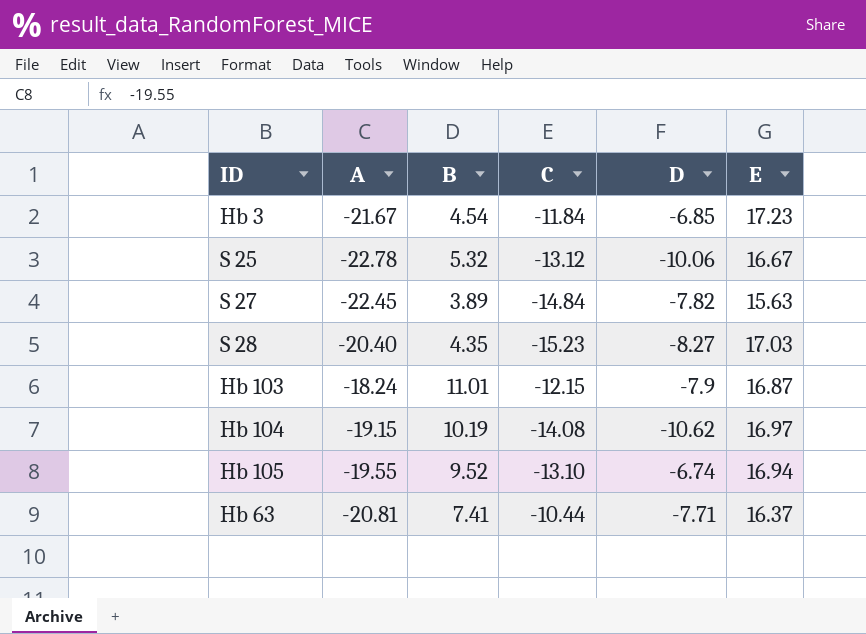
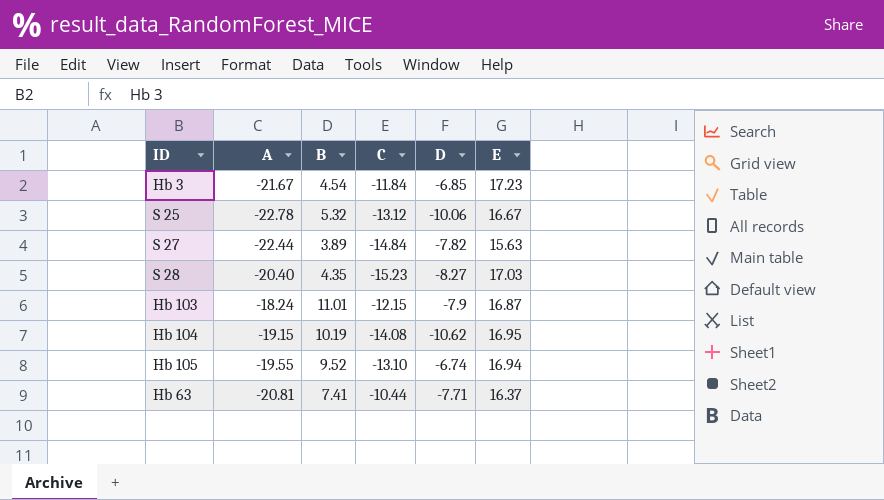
S 27 | A: -22.45 -> -22.44
Hb 104 | E: 16.97 -> 16.95

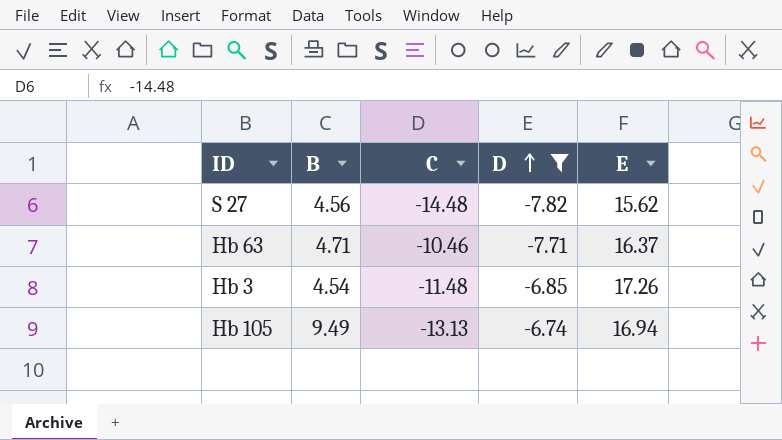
filter: none -> D >= -7.82
row order: none -> D ascending
column A | position: 2 -> none
S 27 | B: 3.89 -> 4.56
S 27 | C: -14.84 -> -14.48
S 27 | E: 15.63 -> 15.62
Hb 63 | B: 7.41 -> 4.71
Hb 63 | C: -10.44 -> -10.46
Hb 3 | C: -11.84 -> -11.48
Hb 3 | E: 17.23 -> 17.26
Hb 105 | B: 9.52 -> 9.49
Hb 105 | C: -13.10 -> -13.13

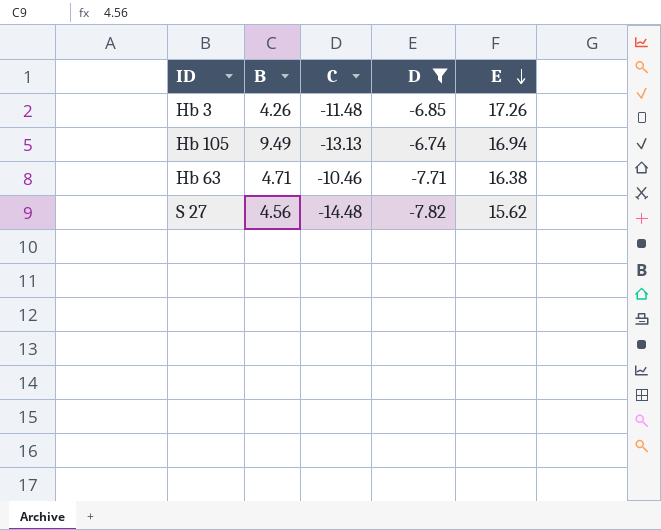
row order: D ascending -> E descending
Hb 3 | B: 4.54 -> 4.26
Hb 63 | E: 16.37 -> 16.38

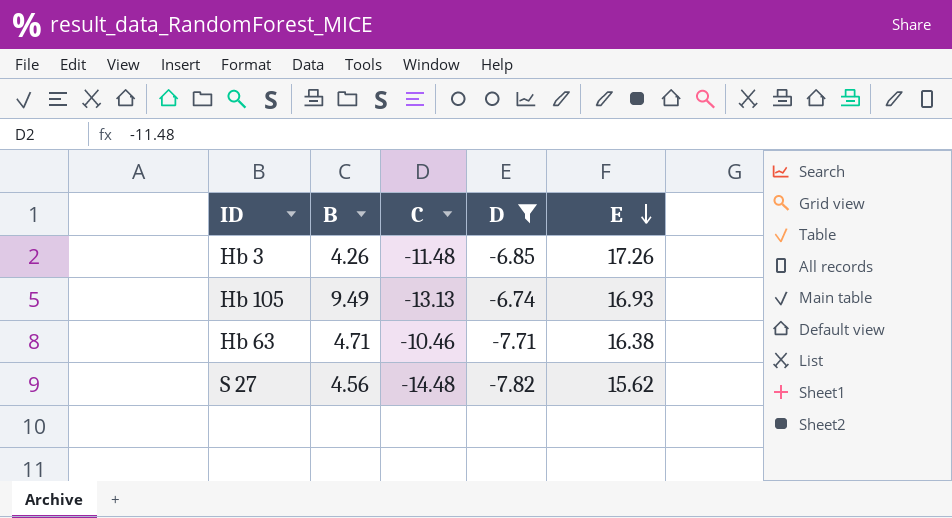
Hb 105 | E: 16.94 -> 16.93

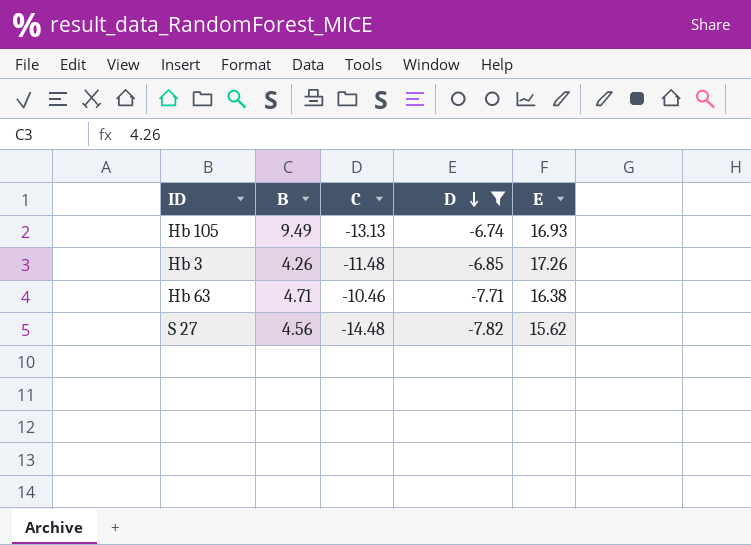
row order: E descending -> D descending

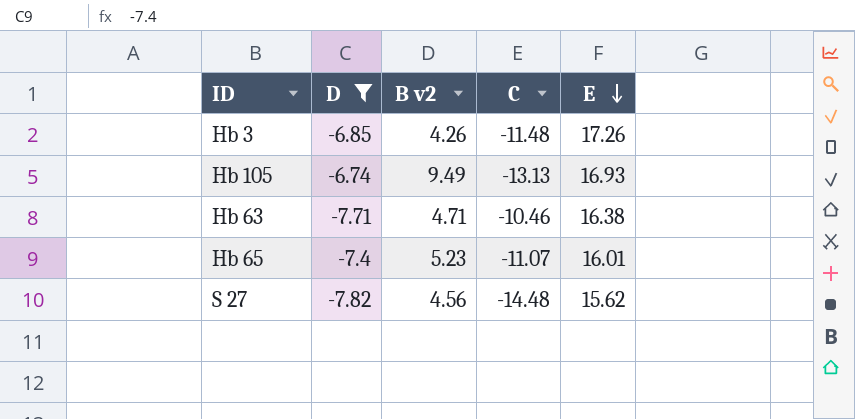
row order: D descending -> E descending
column D | position: 4 -> 2
column name: B -> B v2
row Hb 65: none -> -7.4 | 5.23 | -11.07 | 16.01

